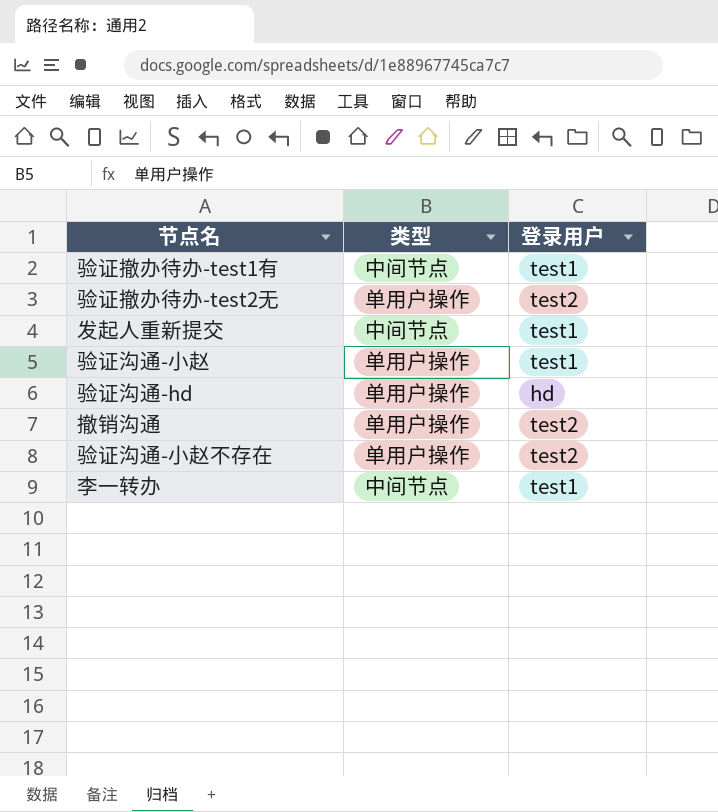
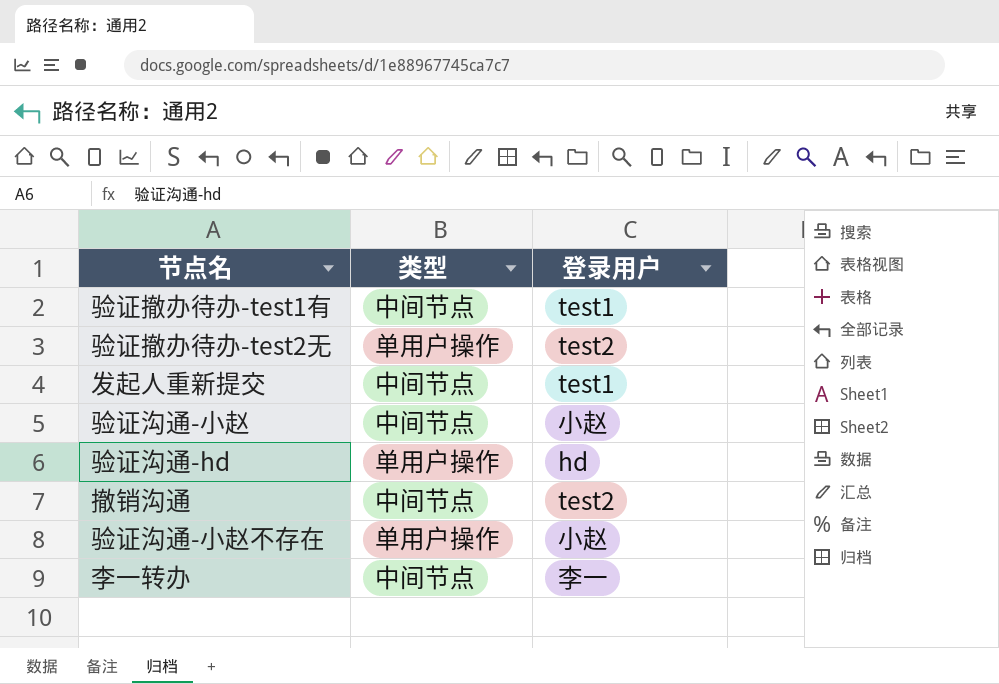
验证沟通-小赵 | 类型: 单用户操作 -> 中间节点
验证沟通-小赵 | 登录用户: test1 -> 小赵
撤销沟通 | 类型: 单用户操作 -> 中间节点
验证沟通-小赵不存在 | 登录用户: test2 -> 小赵
李一转办 | 登录用户: test1 -> 李一

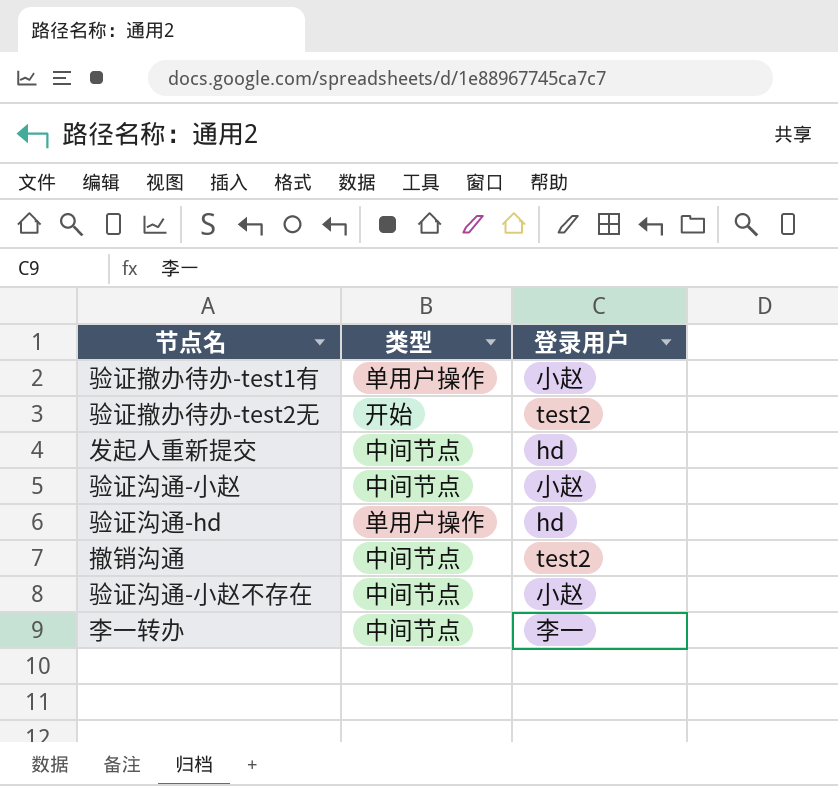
验证撤办待办-test1有 | 类型: 中间节点 -> 单用户操作
验证撤办待办-test1有 | 登录用户: test1 -> 小赵
验证撤办待办-test2无 | 类型: 单用户操作 -> 开始
发起人重新提交 | 登录用户: test1 -> hd
验证沟通-小赵不存在 | 类型: 单用户操作 -> 中间节点

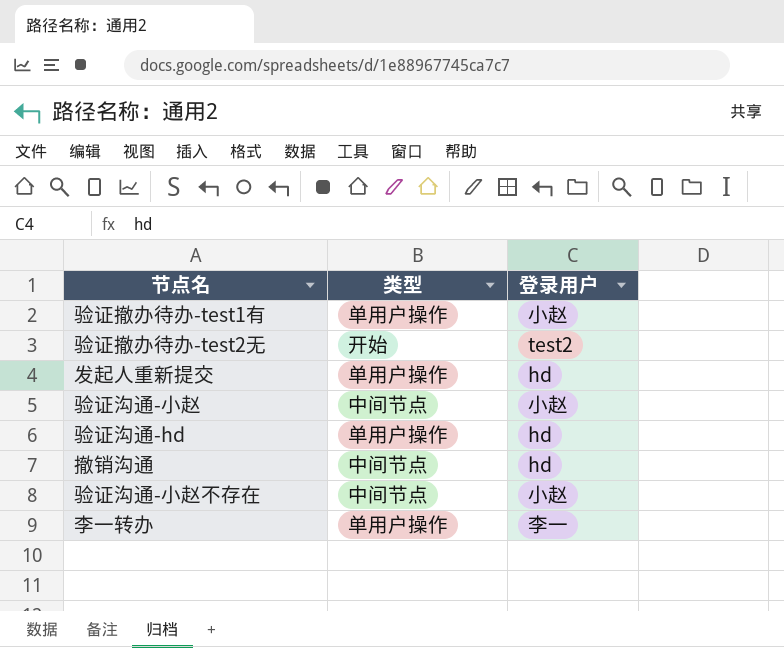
发起人重新提交 | 类型: 中间节点 -> 单用户操作
撤销沟通 | 登录用户: test2 -> hd
李一转办 | 类型: 中间节点 -> 单用户操作

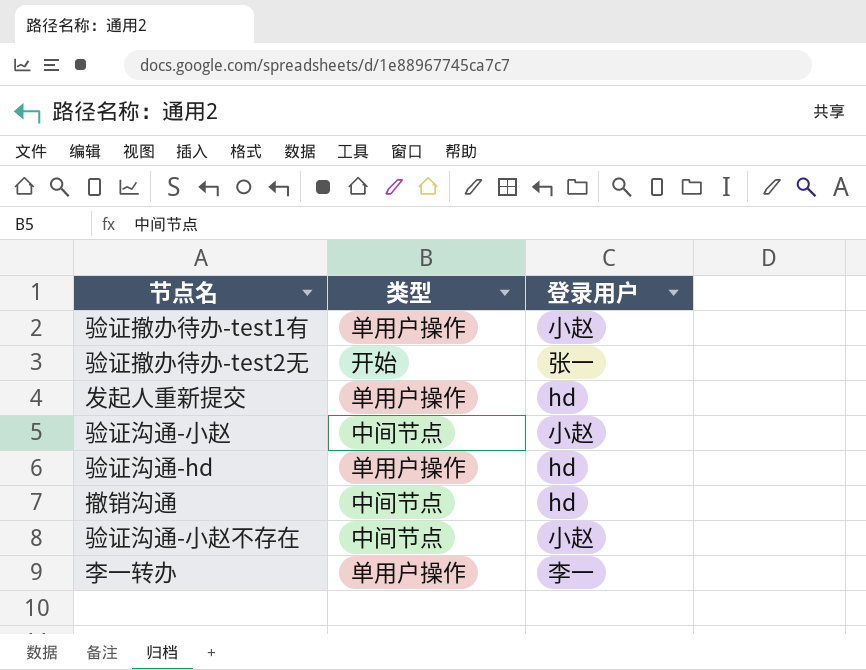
验证撤办待办-test2无 | 登录用户: test2 -> 张一

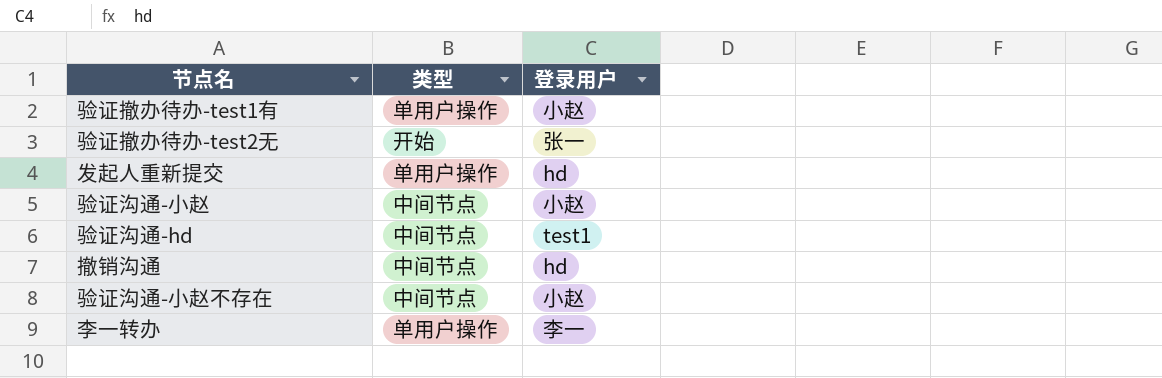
验证沟通-hd | 类型: 单用户操作 -> 中间节点
验证沟通-hd | 登录用户: hd -> test1

